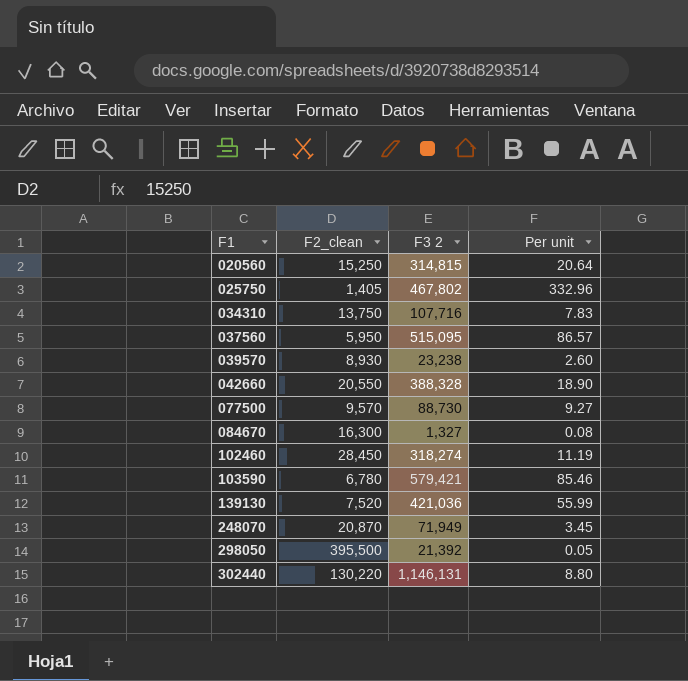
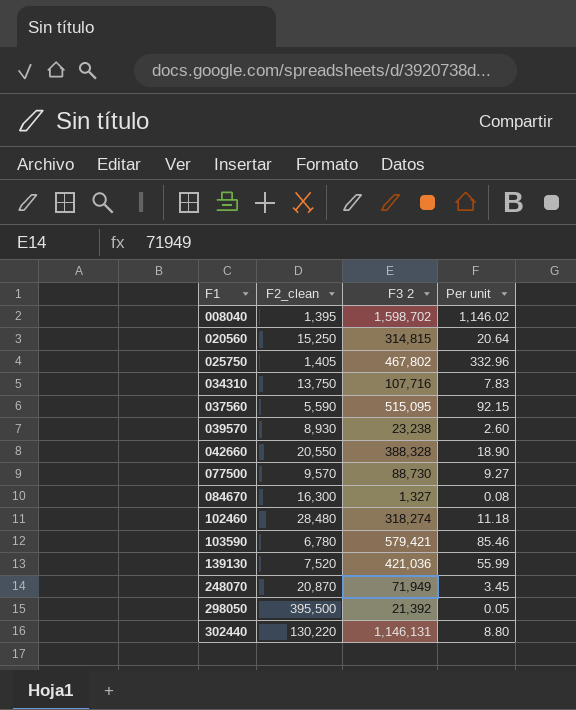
row 008040: none -> 1,395 | 1,598,702 | 1,146.02
037560 | F2_clean: 5,950 -> 5,590
037560 | Per unit: 86.57 -> 92.15
102460 | F2_clean: 28,450 -> 28,480
102460 | Per unit: 11.19 -> 11.18

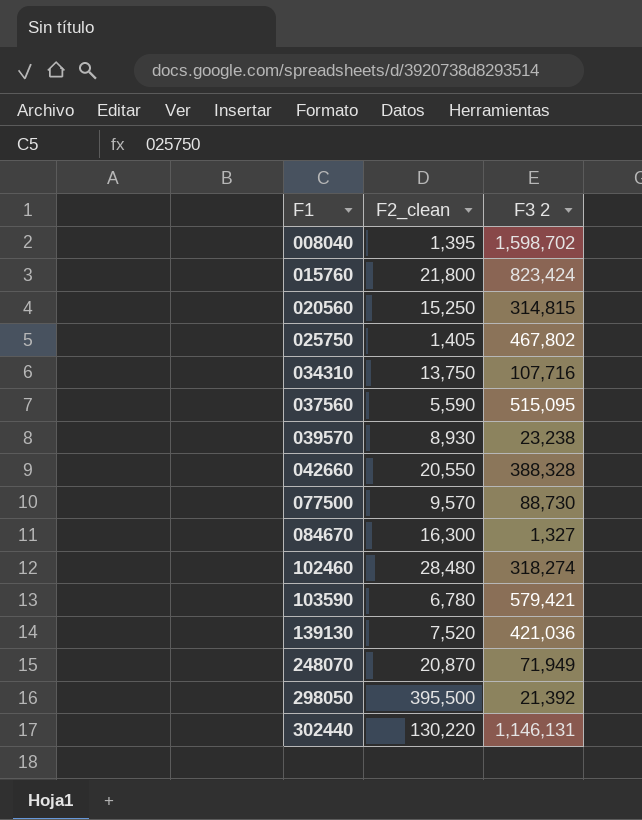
column Per unit | formula: [F3 2] / [F2_clean] -> none
row 015760: none -> 21,800 | 823,424

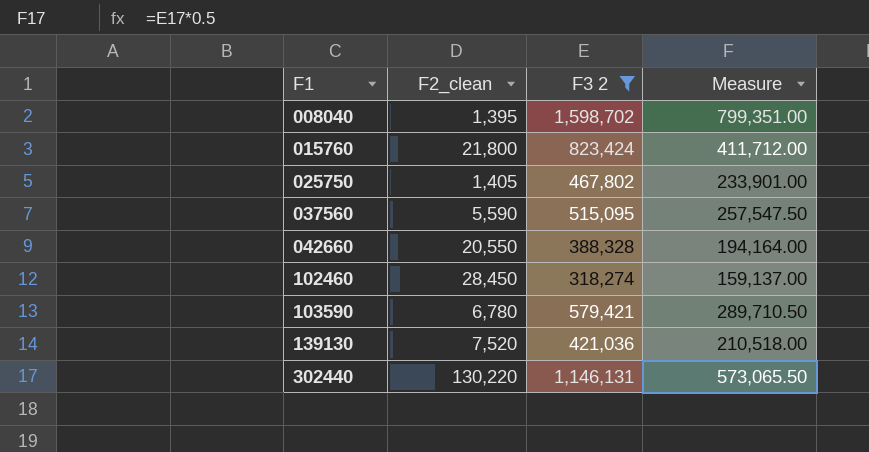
filter: none -> F3 2 >= 318,274
column Measure | formula: none -> [F3 2] * 0.5
102460 | F2_clean: 28,480 -> 28,450

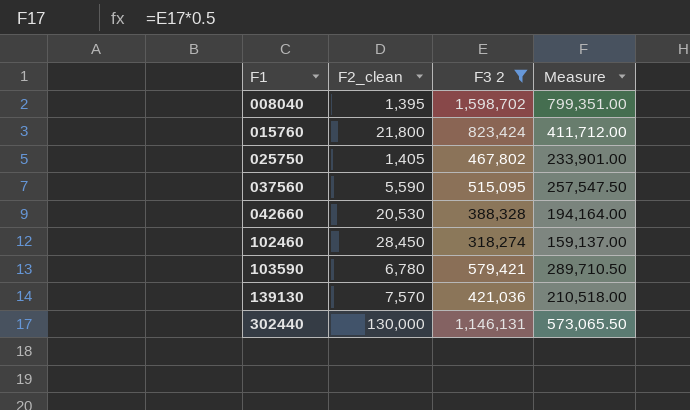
042660 | F2_clean: 20,550 -> 20,530
139130 | F2_clean: 7,520 -> 7,570
302440 | F2_clean: 130,220 -> 130,000

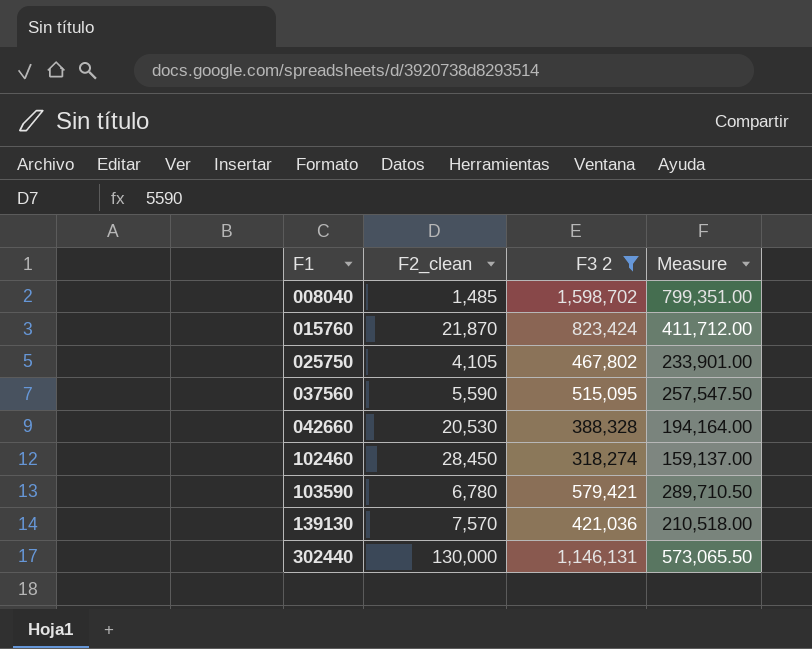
008040 | F2_clean: 1,395 -> 1,485
015760 | F2_clean: 21,800 -> 21,870
025750 | F2_clean: 1,405 -> 4,105

